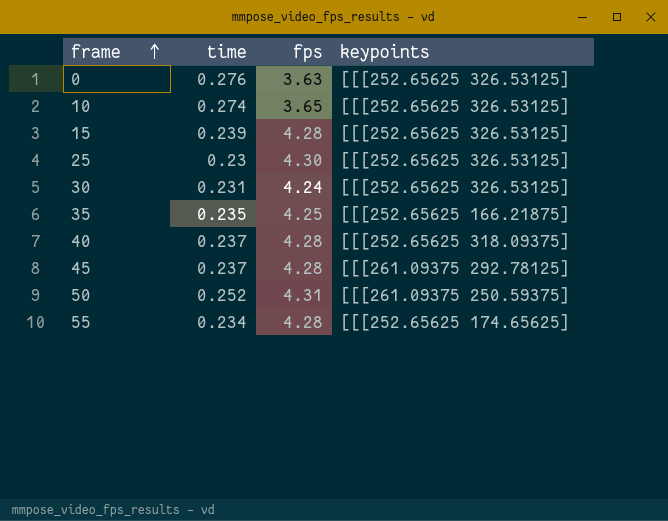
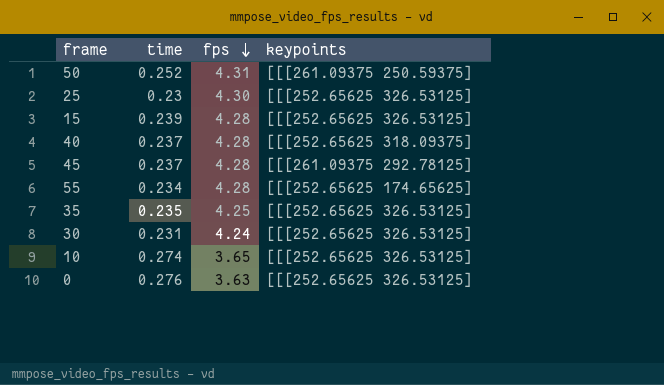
row order: frame ascending -> fps descending
35 | keypoints: [[[252.65625 166.21875] -> [[[252.65625 326.53125]

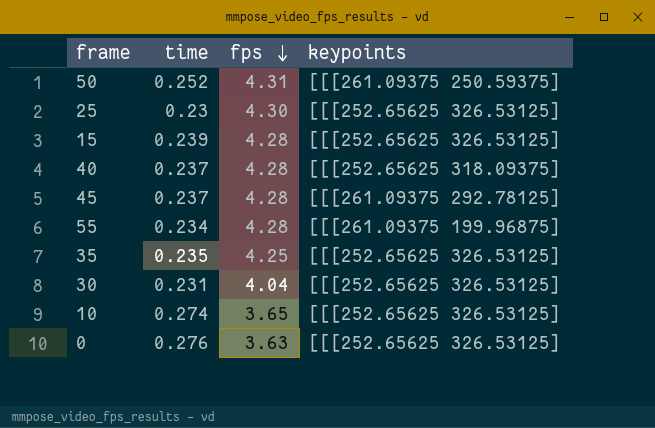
55 | keypoints: [[[252.65625 174.65625] -> [[[261.09375 199.96875]
30 | fps: 4.24 -> 4.04

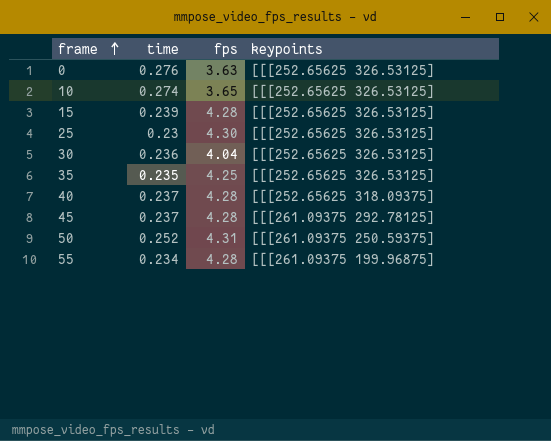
row order: fps descending -> frame ascending
30 | time: 0.231 -> 0.236

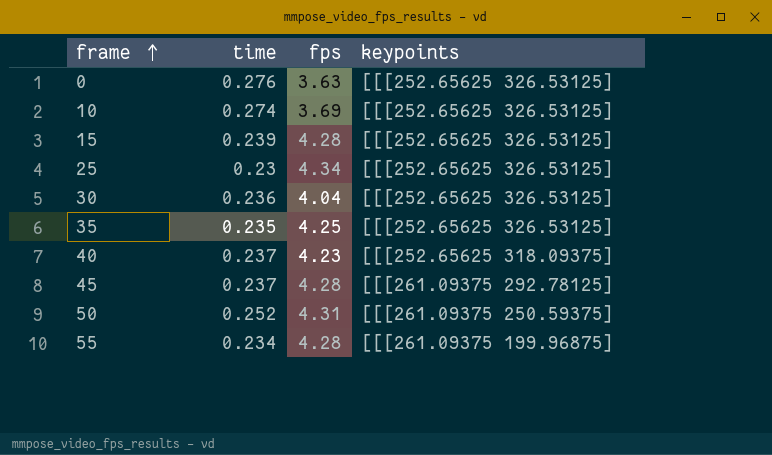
10 | fps: 3.65 -> 3.69
25 | fps: 4.30 -> 4.34
40 | fps: 4.28 -> 4.23

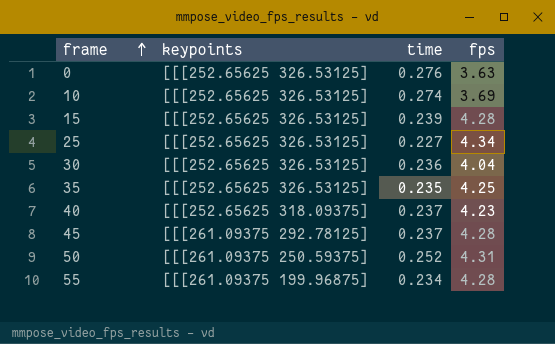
column keypoints | position: 4 -> 2
25 | time: 0.23 -> 0.227

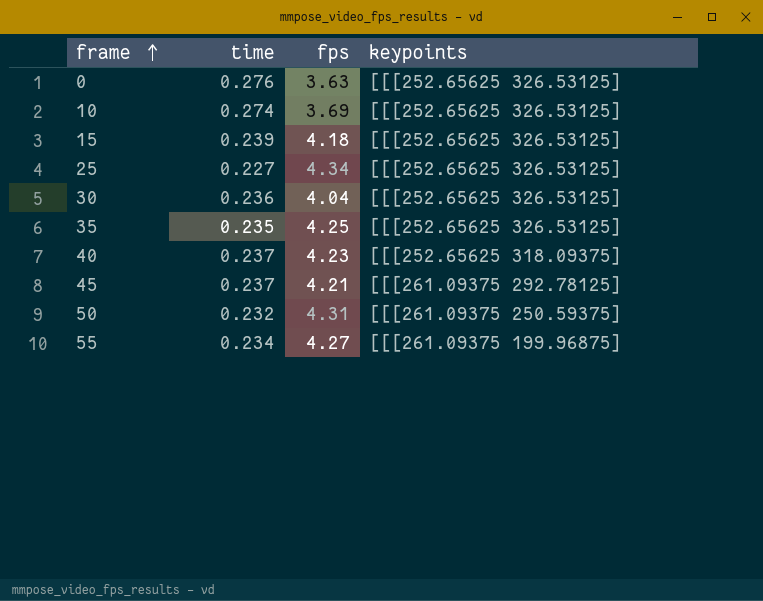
column keypoints | position: 2 -> 4
15 | fps: 4.28 -> 4.18
45 | fps: 4.28 -> 4.21
50 | time: 0.252 -> 0.232
55 | fps: 4.28 -> 4.27

